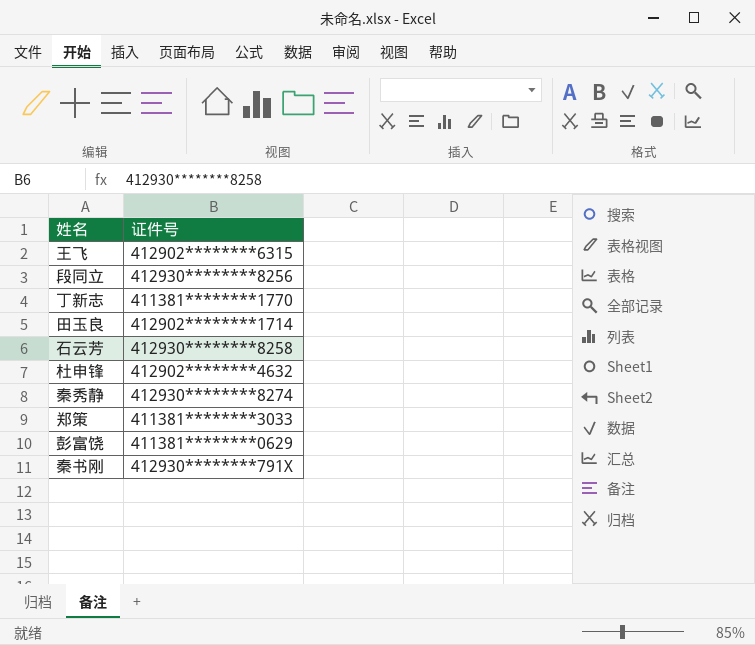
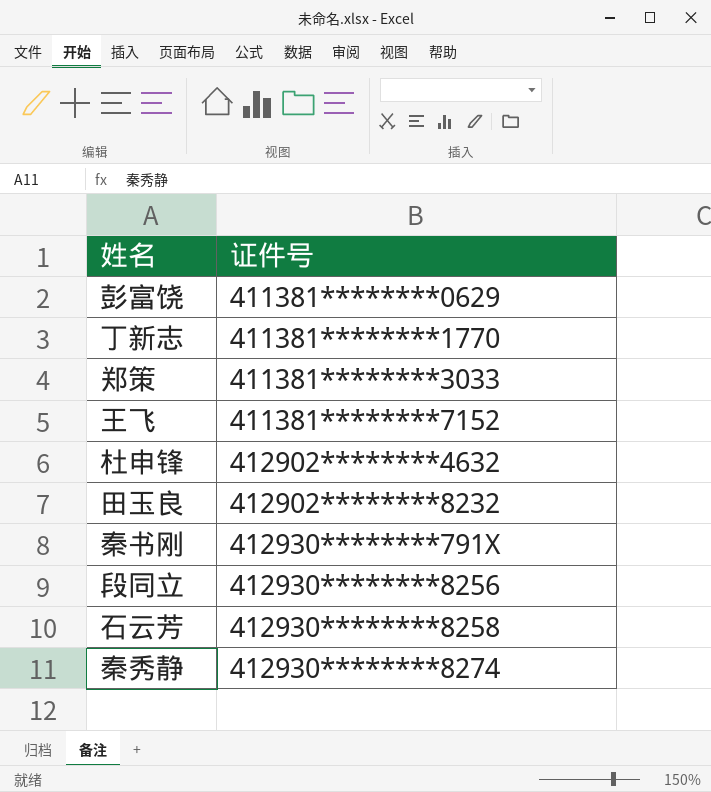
row order: none -> 证件号 ascending
王飞 | 证件号: 412902********6315 -> 411381********7152
田玉良 | 证件号: 412902********1714 -> 412902********8232

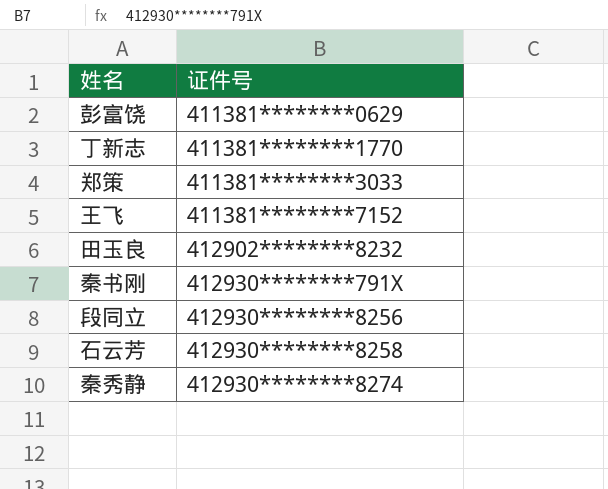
row 杜申锋: 412902********4632 -> none

